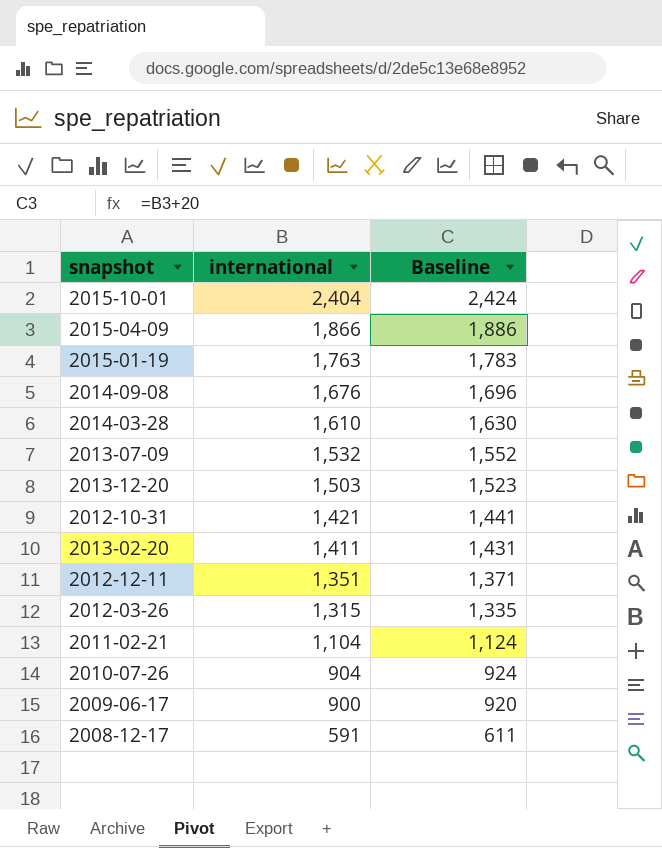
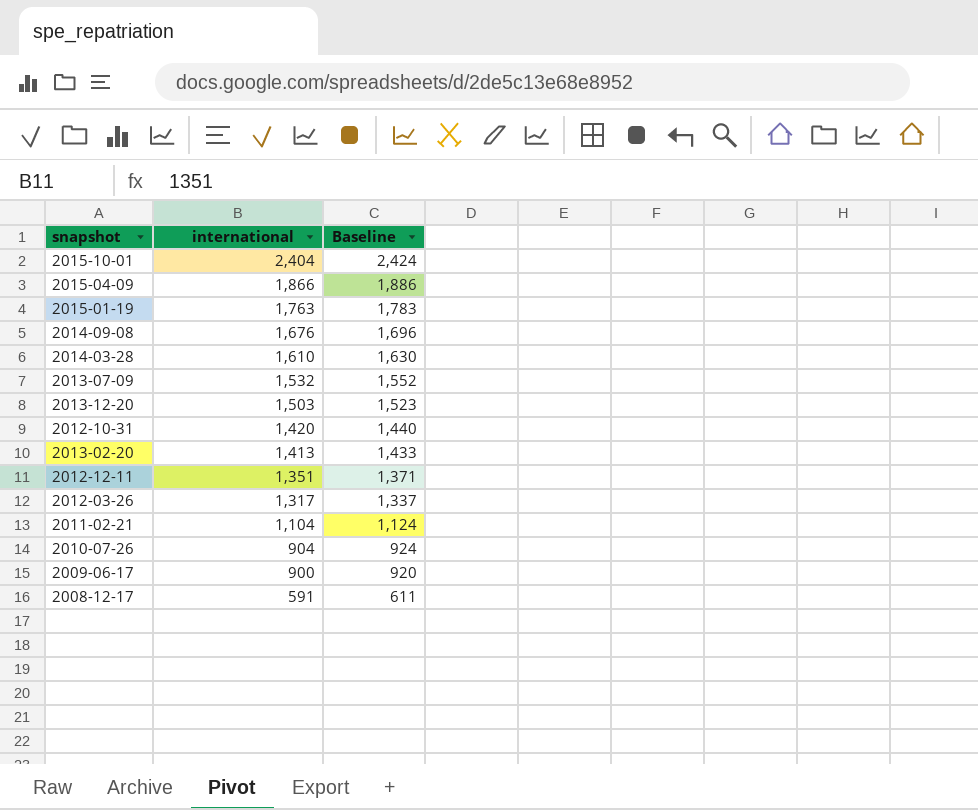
2012-10-31 | international: 1,421 -> 1,420
2012-10-31 | Baseline: 1,441 -> 1,440
2013-02-20 | international: 1,411 -> 1,413
2013-02-20 | Baseline: 1,431 -> 1,433
2012-03-26 | international: 1,315 -> 1,317
2012-03-26 | Baseline: 1,335 -> 1,337

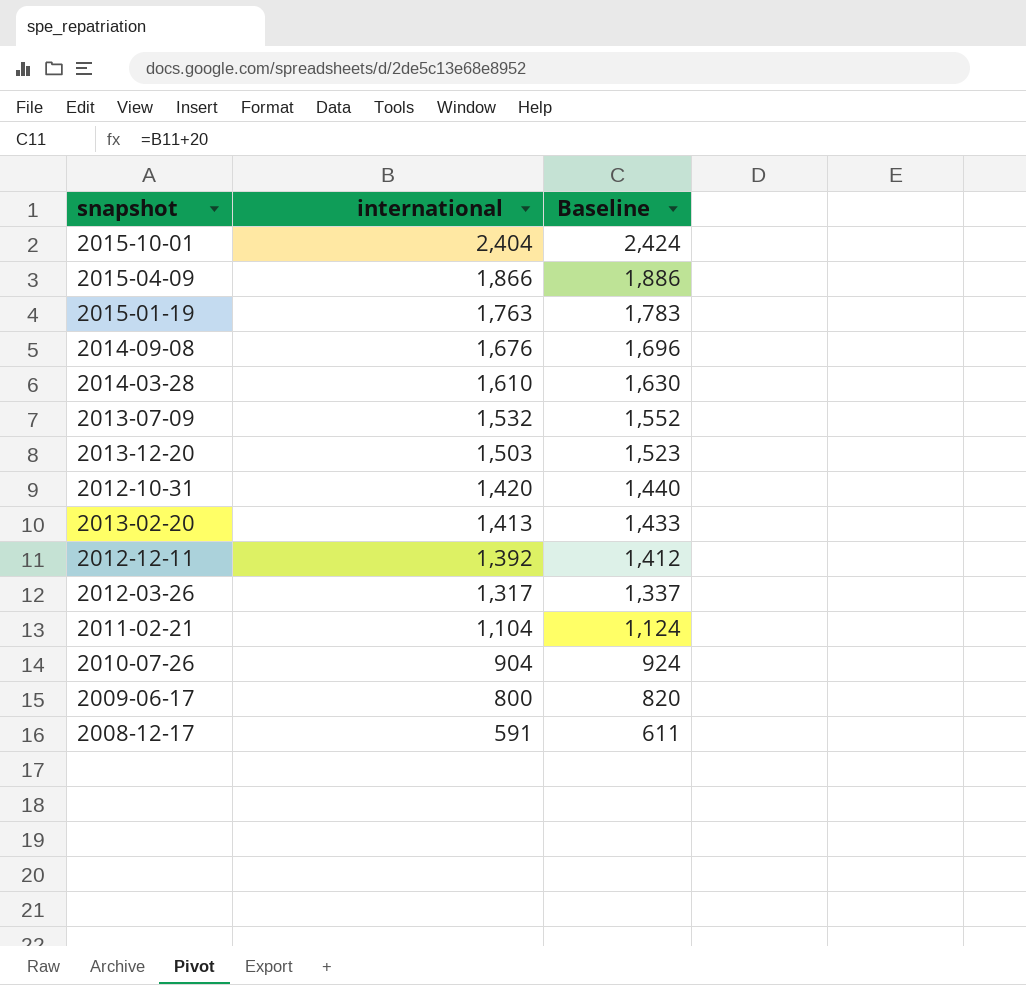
2012-12-11 | international: 1,351 -> 1,392
2012-12-11 | Baseline: 1,371 -> 1,412
2009-06-17 | international: 900 -> 800
2009-06-17 | Baseline: 920 -> 820

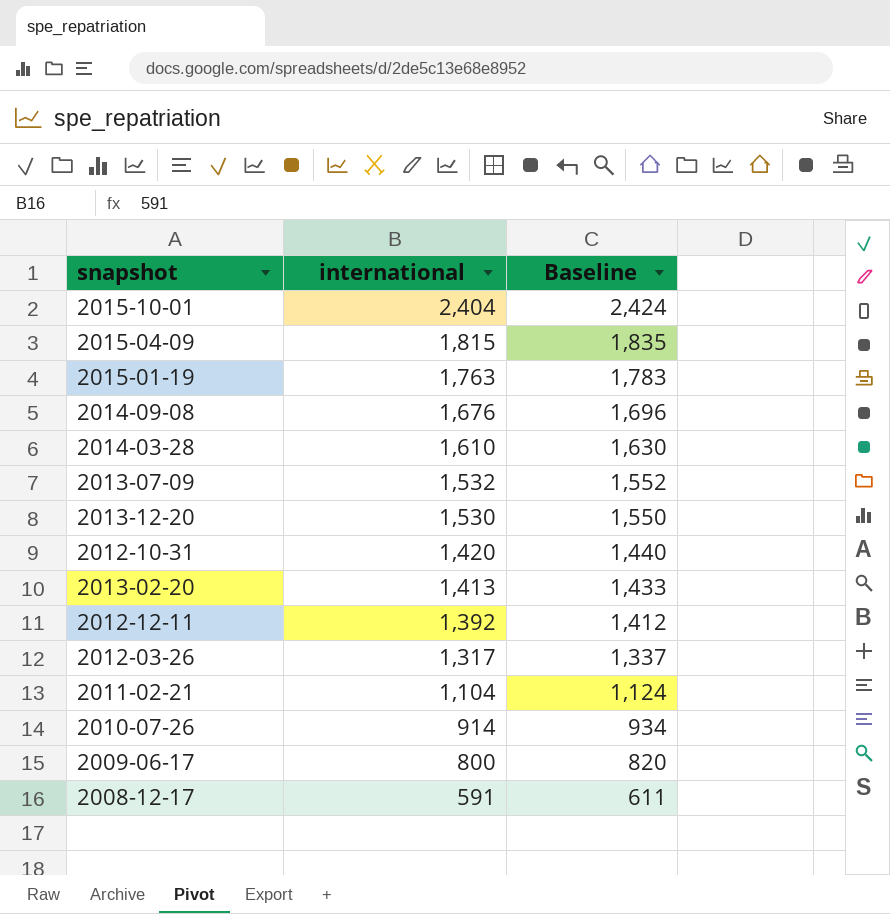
2015-04-09 | international: 1,866 -> 1,815
2015-04-09 | Baseline: 1,886 -> 1,835
2013-12-20 | international: 1,503 -> 1,530
2013-12-20 | Baseline: 1,523 -> 1,550
2010-07-26 | international: 904 -> 914
2010-07-26 | Baseline: 924 -> 934

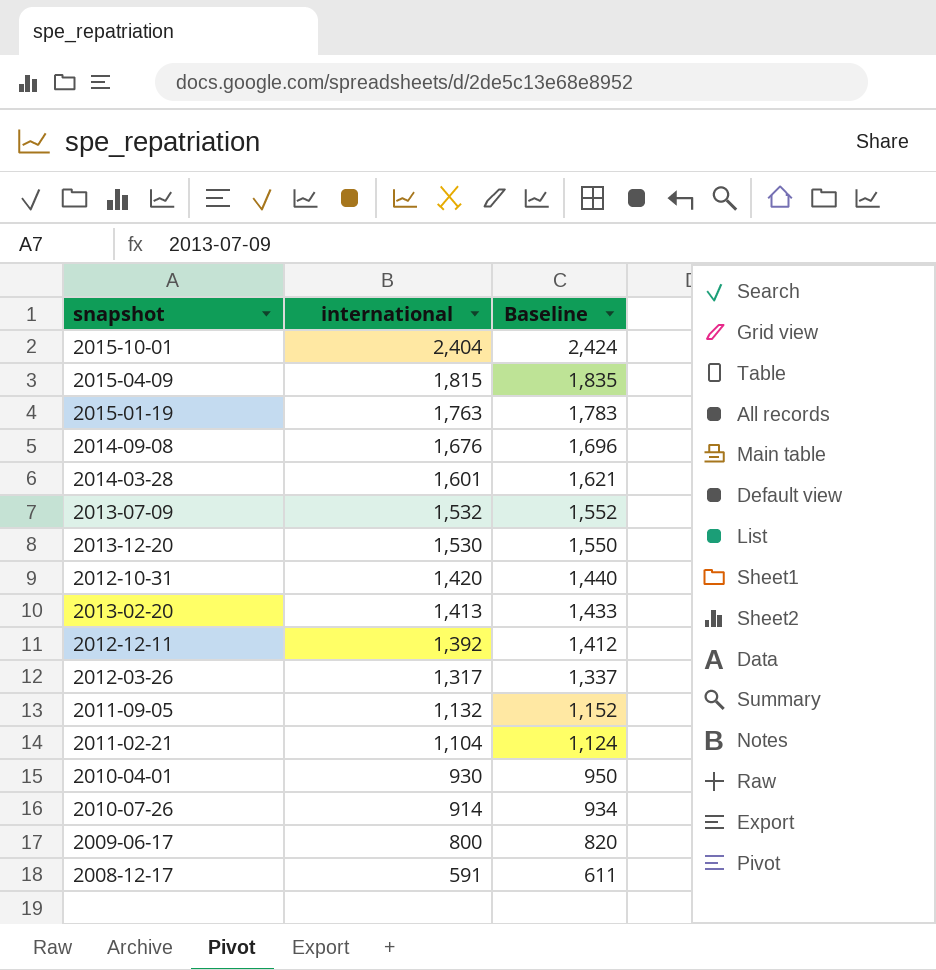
2014-03-28 | international: 1,610 -> 1,601
2014-03-28 | Baseline: 1,630 -> 1,621
row 2011-09-05: none -> 1,132 | 1,152
row 2010-04-01: none -> 930 | 950

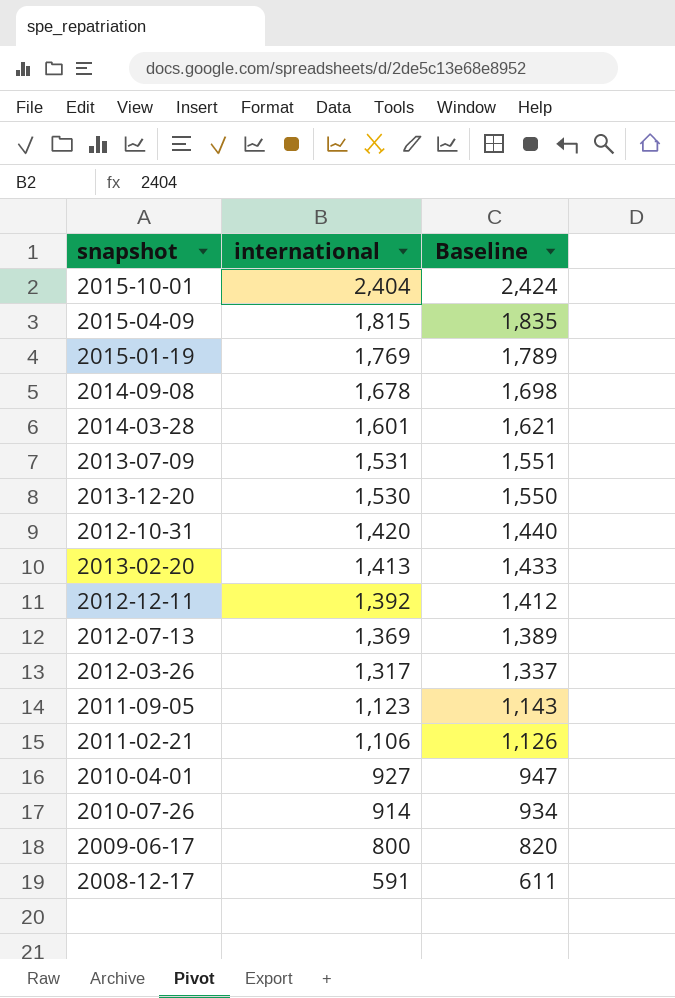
2015-01-19 | international: 1,763 -> 1,769
2015-01-19 | Baseline: 1,783 -> 1,789
2014-09-08 | international: 1,676 -> 1,678
2014-09-08 | Baseline: 1,696 -> 1,698
2013-07-09 | international: 1,532 -> 1,531
2013-07-09 | Baseline: 1,552 -> 1,551
row 2012-07-13: none -> 1,369 | 1,389
2011-09-05 | international: 1,132 -> 1,123
2011-09-05 | Baseline: 1,152 -> 1,143
2011-02-21 | international: 1,104 -> 1,106
2011-02-21 | Baseline: 1,124 -> 1,126
2010-04-01 | international: 930 -> 927
2010-04-01 | Baseline: 950 -> 947

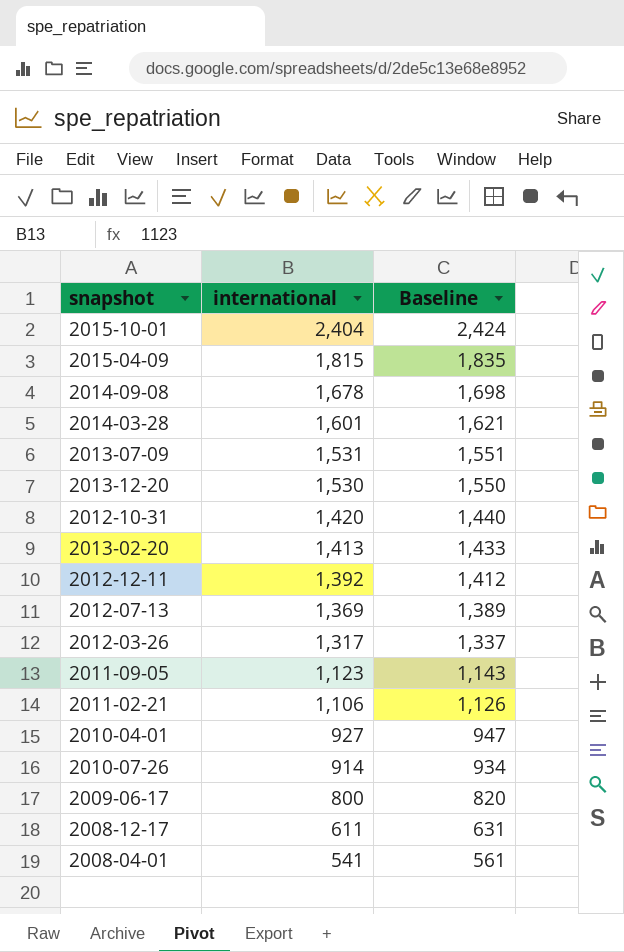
row 2015-01-19: 1,769 | 1,789 -> none
2008-12-17 | international: 591 -> 611
2008-12-17 | Baseline: 611 -> 631
row 2008-04-01: none -> 541 | 561

